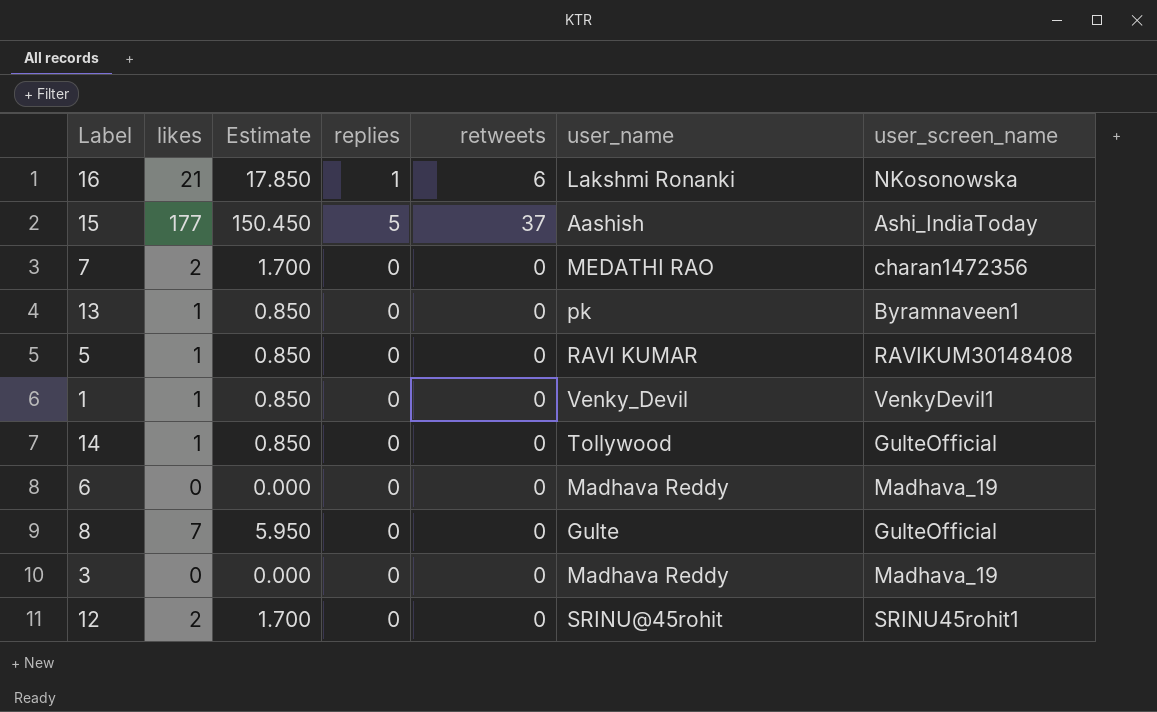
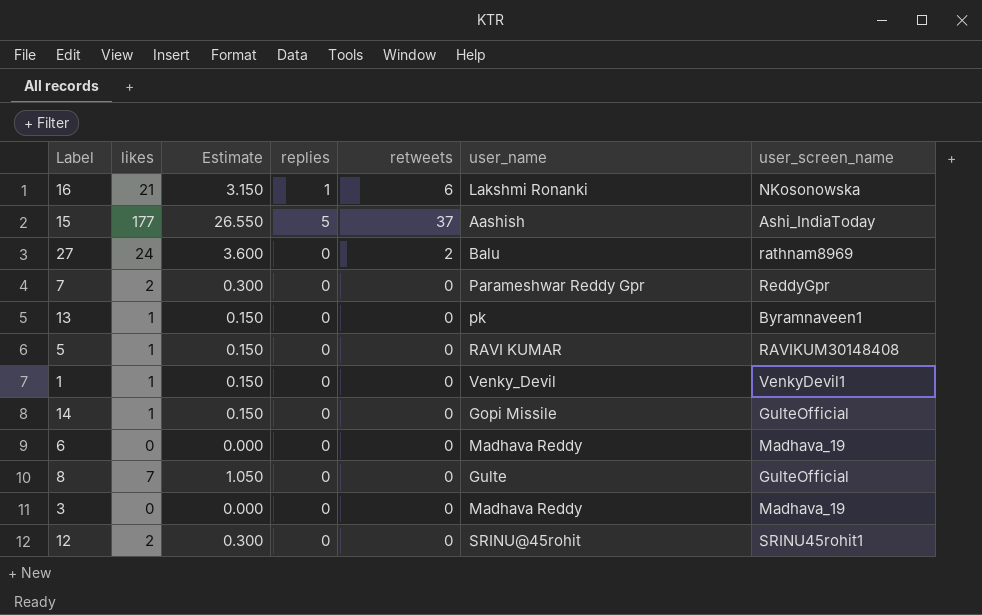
column Estimate | formula: [likes] * 0.85 -> [likes] * 0.15
row 27: none -> 24 | 3.600 | 0 | 2 | Balu | rathnam8969
7 | user_name: MEDATHI RAO -> Parameshwar Reddy Gpr
7 | user_screen_name: charan1472356 -> ReddyGpr
14 | user_name: Tollywood -> Gopi Missile

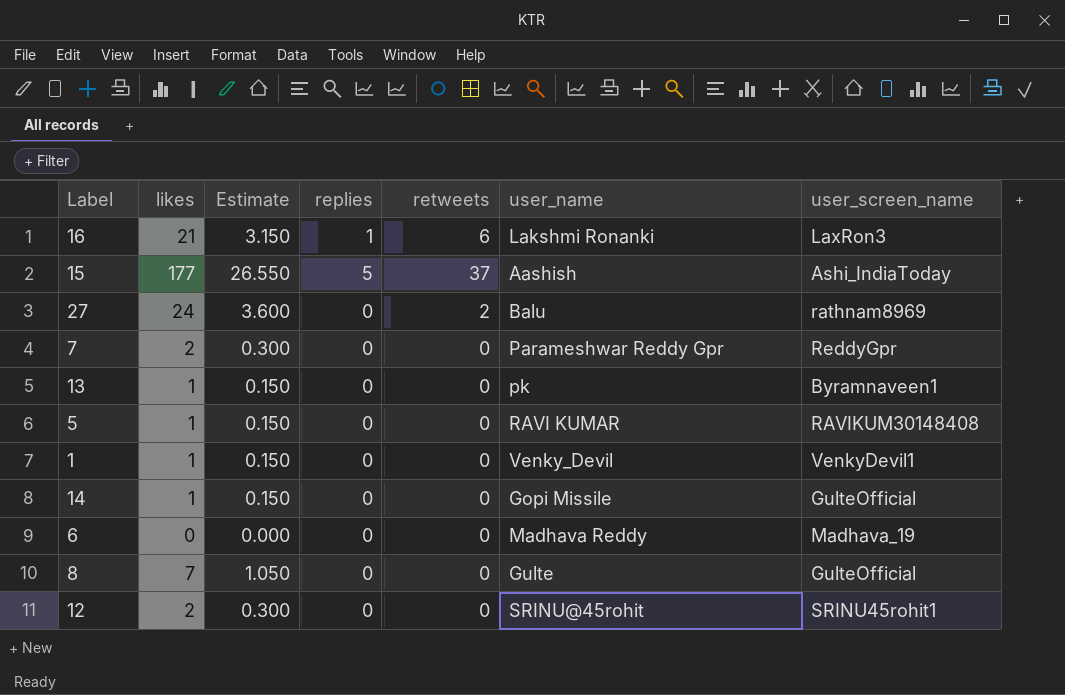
row 3: 0 | 0.000 | 0 | 0 | Madhava Reddy | Madhava_19 -> none
16 | user_screen_name: NKosonowska -> LaxRon3

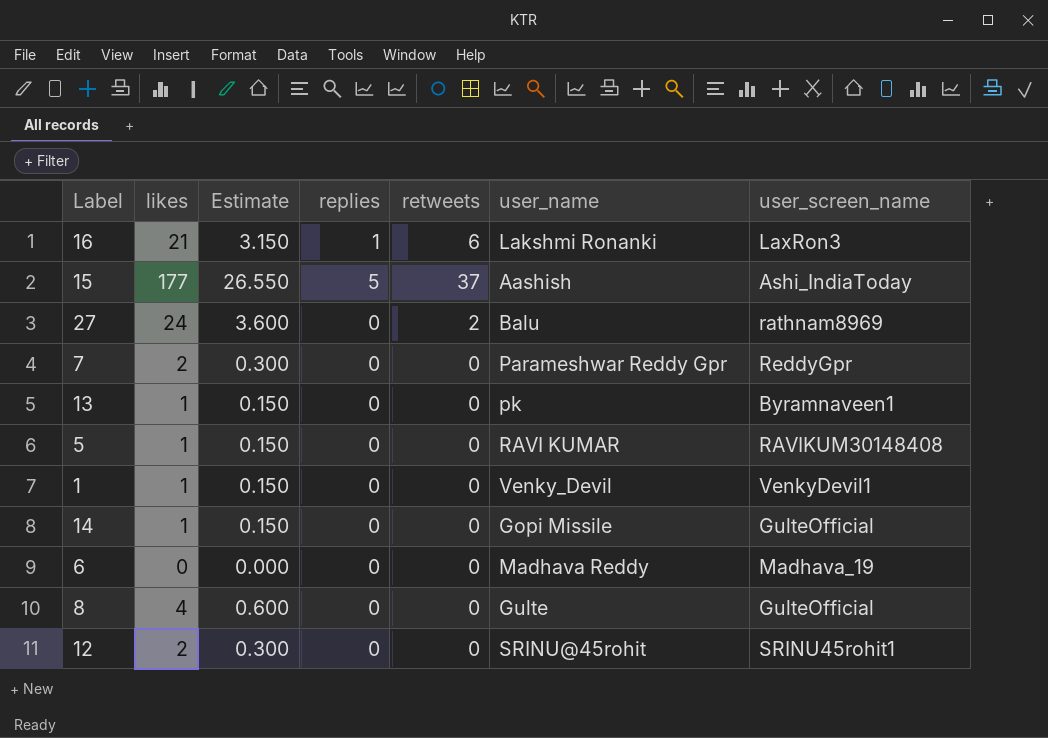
8 | likes: 7 -> 4
8 | Estimate: 1.050 -> 0.600

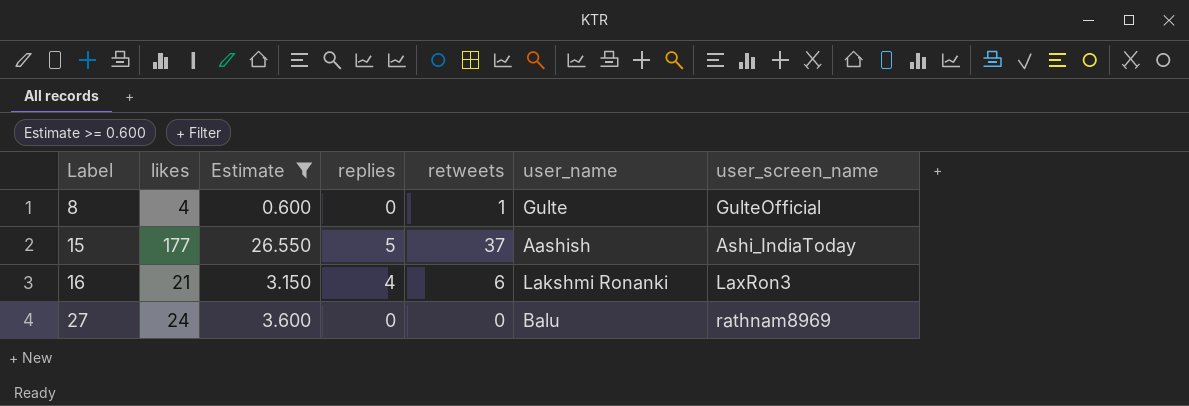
filter: none -> Estimate >= 0.600
row order: none -> Label ascending
8 | retweets: 0 -> 1
16 | replies: 1 -> 4
27 | retweets: 2 -> 0

